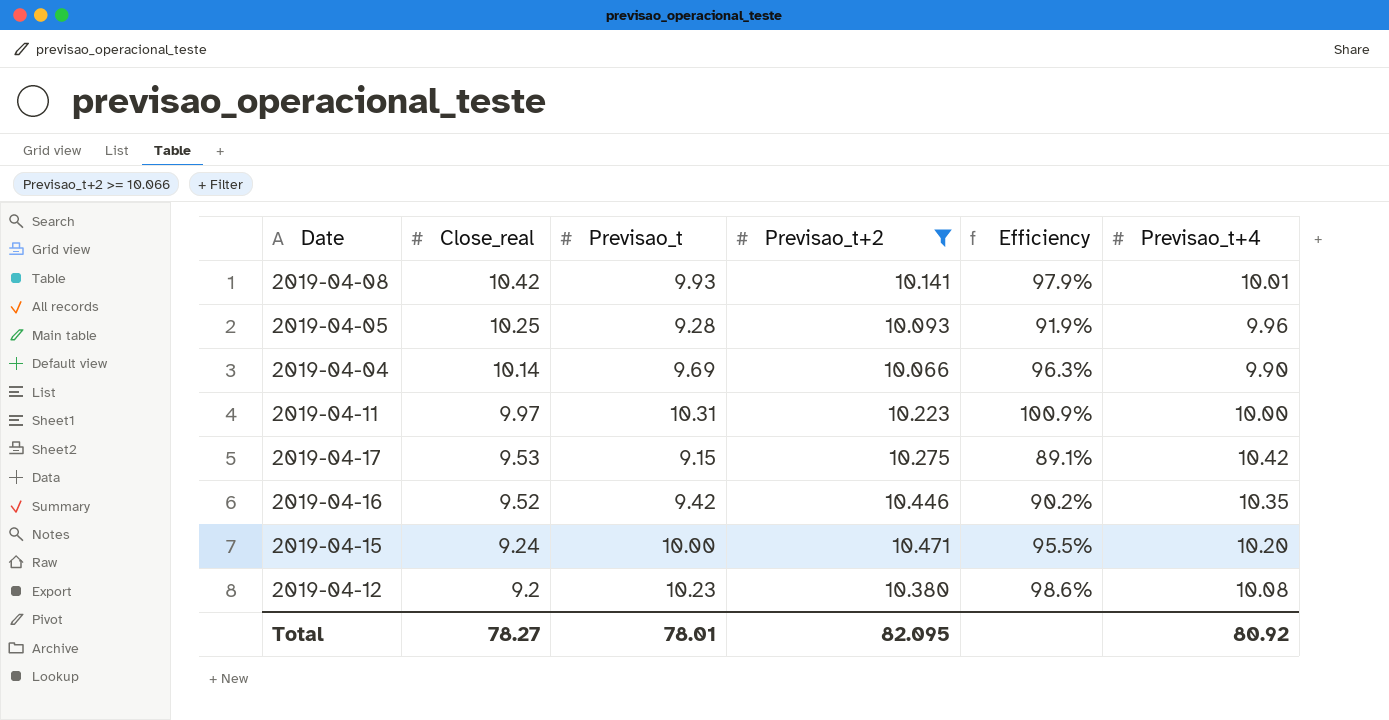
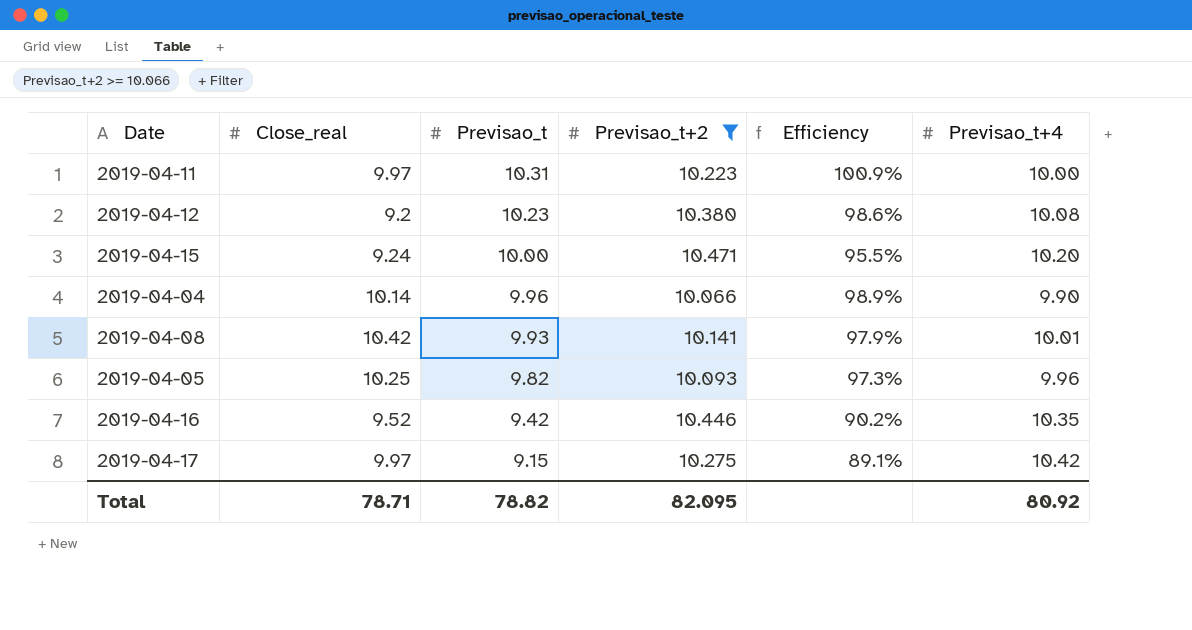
row order: Close_real descending -> Previsao_t descending
2019-04-04 | Previsao_t: 9.69 -> 9.96
2019-04-04 | Efficiency: 96.3% -> 98.9%
2019-04-05 | Previsao_t: 9.28 -> 9.82
2019-04-05 | Efficiency: 91.9% -> 97.3%
2019-04-17 | Close_real: 9.53 -> 9.97
Total | Close_real: 78.27 -> 78.71
Total | Previsao_t: 78.01 -> 78.82

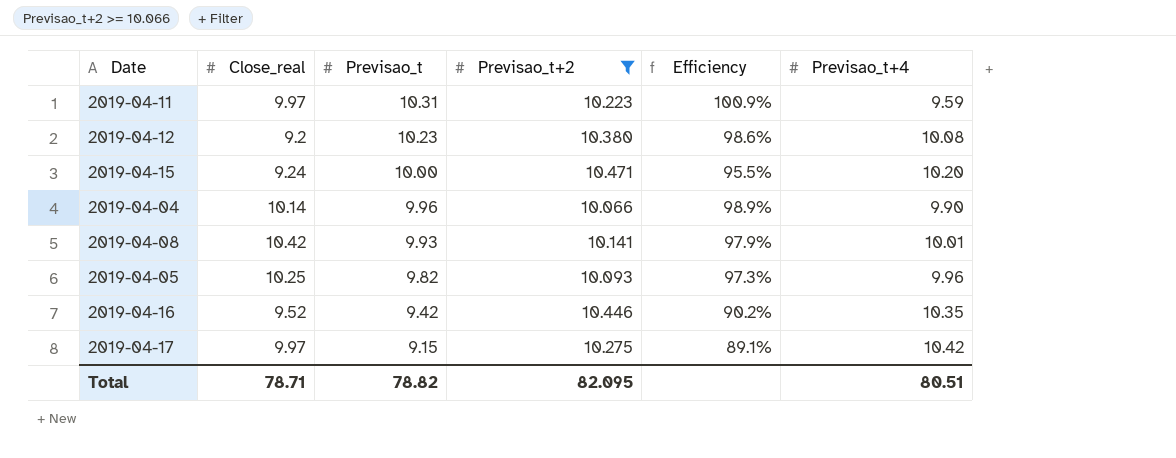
2019-04-11 | Previsao_t+4: 10.00 -> 9.59
Total | Previsao_t+4: 80.92 -> 80.51

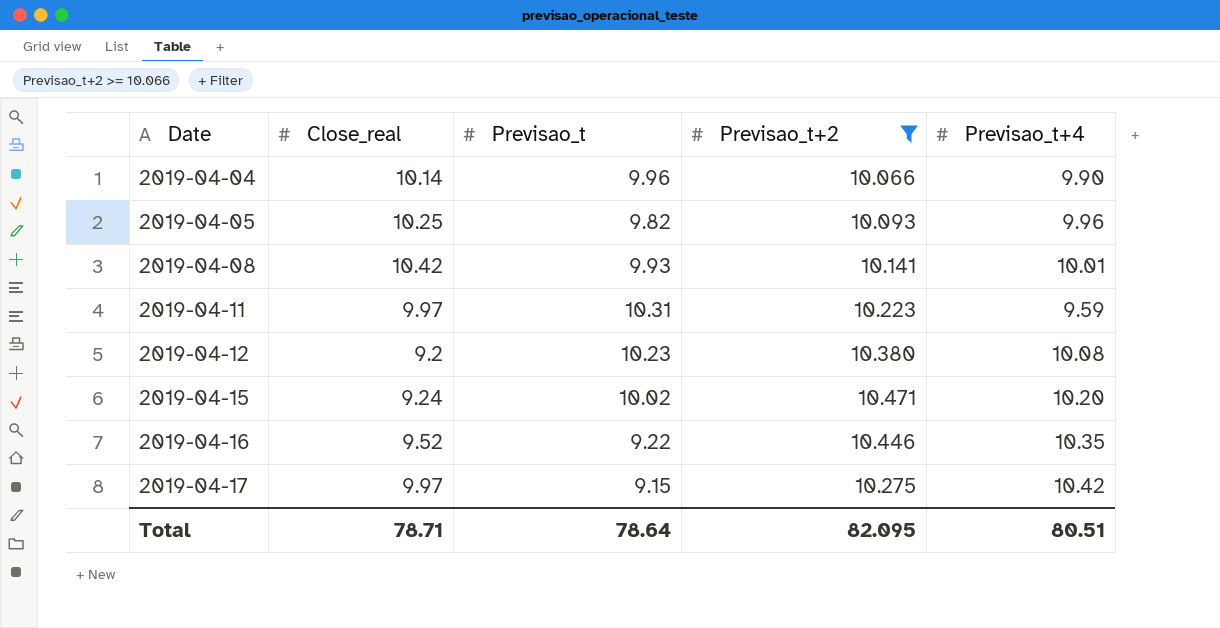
row order: Previsao_t descending -> Date ascending
column Efficiency | formula: [Previsao_t] / [Previsao_t+2] -> none
2019-04-15 | Previsao_t: 10.00 -> 10.02
2019-04-16 | Previsao_t: 9.42 -> 9.22
Total | Previsao_t: 78.82 -> 78.64

